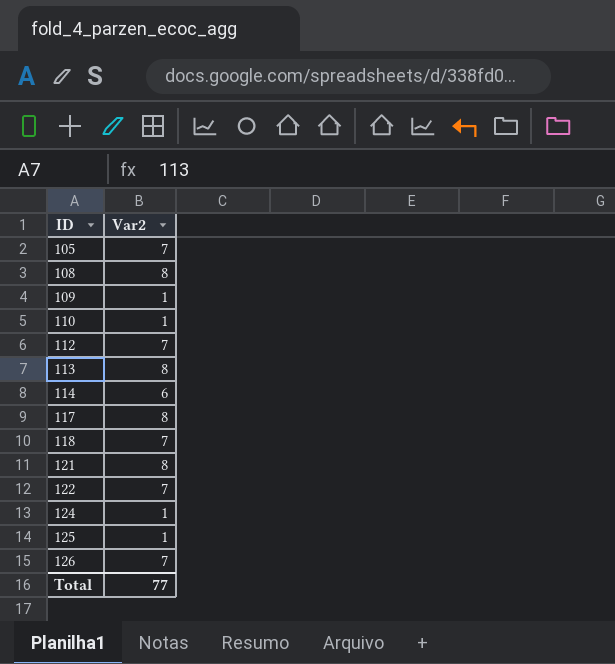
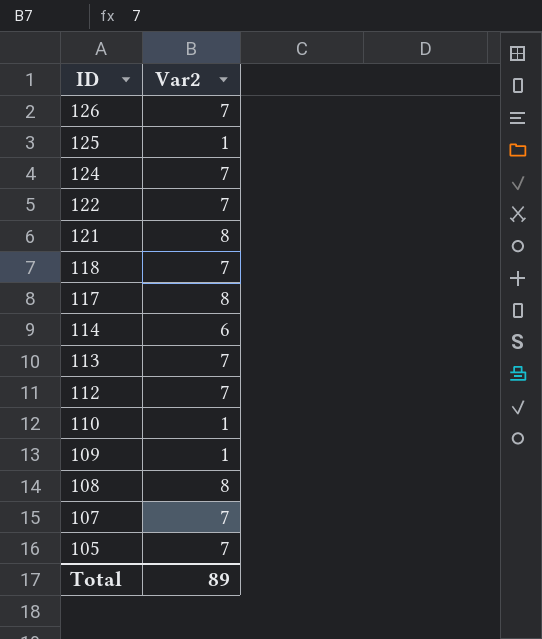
row order: ID ascending -> ID descending
124 | Var2: 1 -> 7
113 | Var2: 8 -> 7
row 107: none -> 7
Total | Var2: 77 -> 89

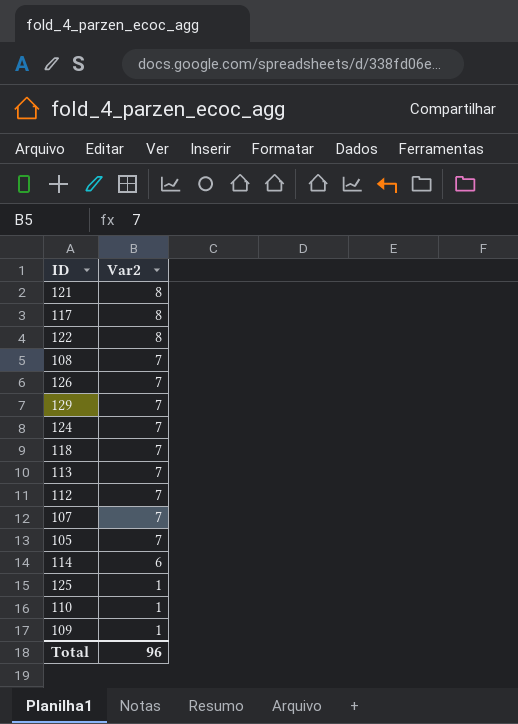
row order: ID descending -> Var2 descending
122 | Var2: 7 -> 8
108 | Var2: 8 -> 7
row 129: none -> 7
Total | Var2: 89 -> 96

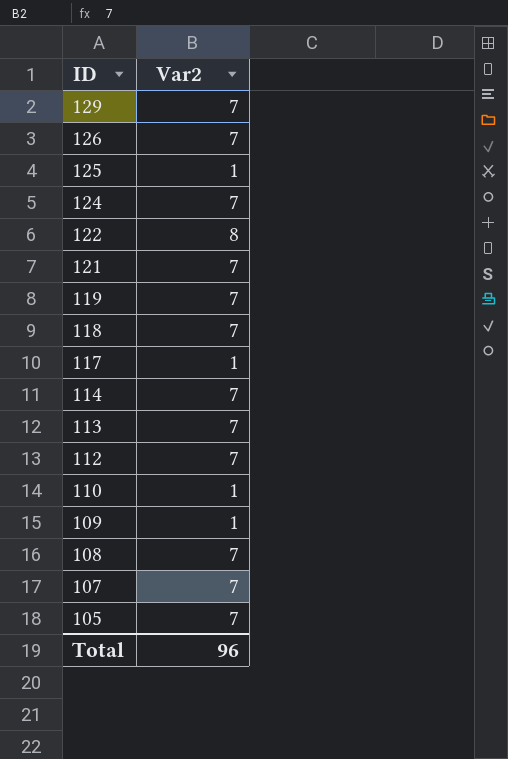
row order: Var2 descending -> ID descending
121 | Var2: 8 -> 7
row 119: none -> 7
117 | Var2: 8 -> 1
114 | Var2: 6 -> 7

